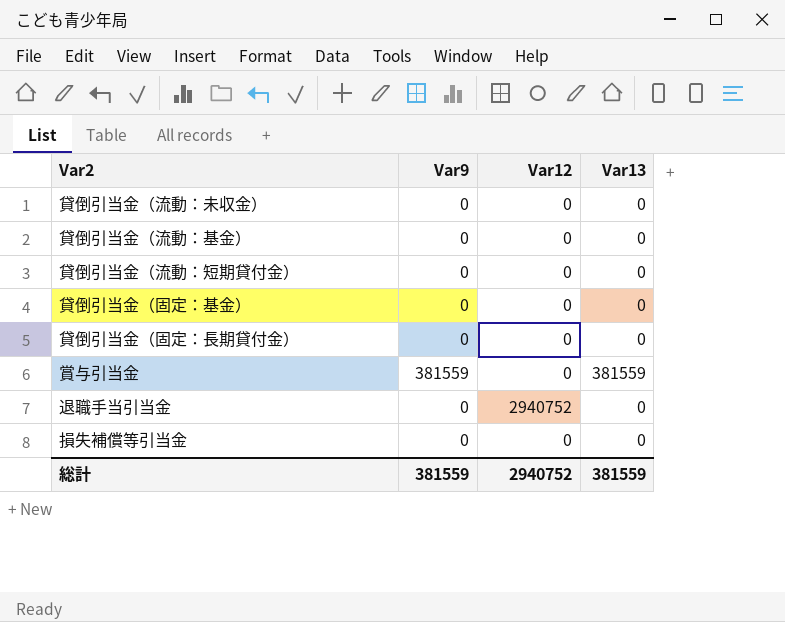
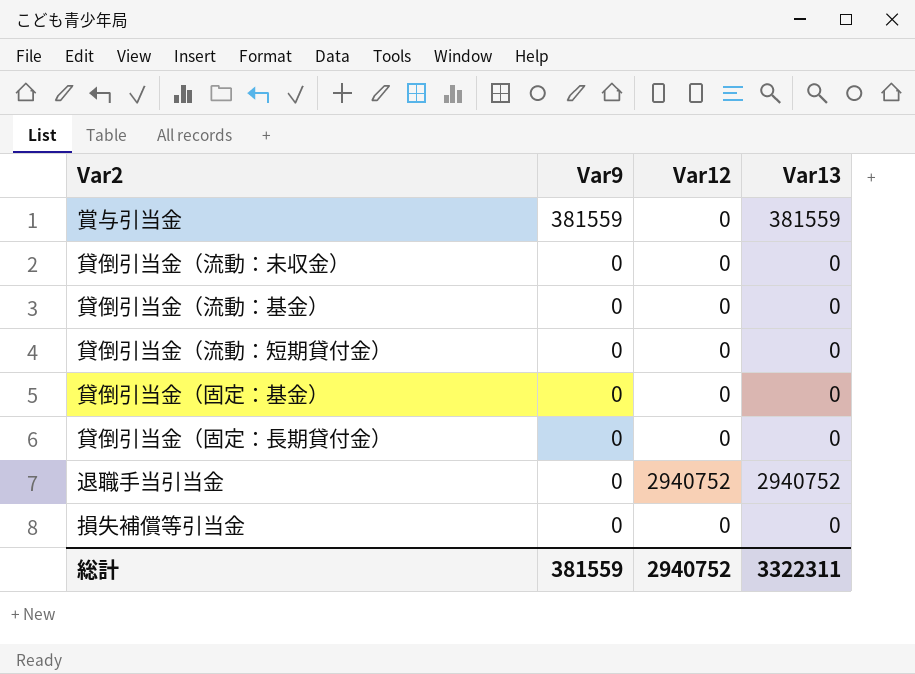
row order: none -> Var9 descending
退職手当引当金 | Var13: 0 -> 2940752
総計 | Var13: 381559 -> 3322311

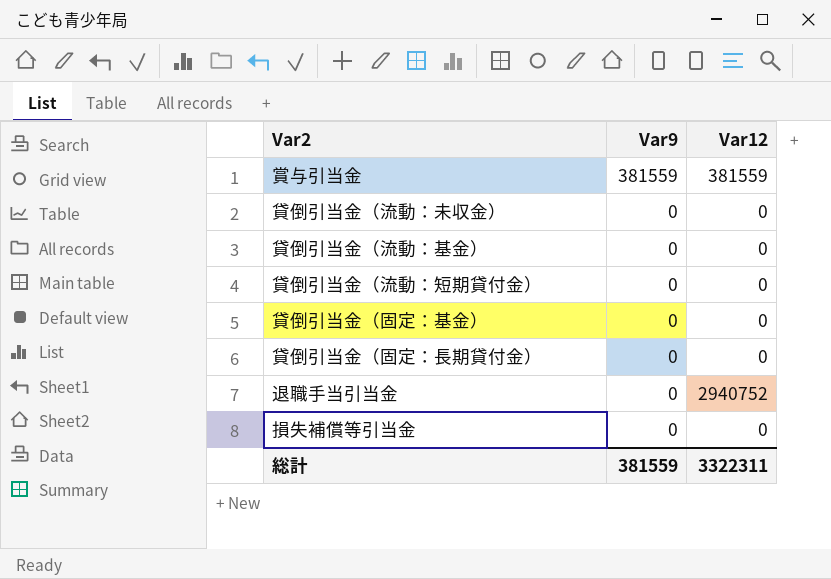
column Var13 | position: 4 -> none
賞与引当金 | Var12: 0 -> 381559
総計 | Var12: 2940752 -> 3322311

